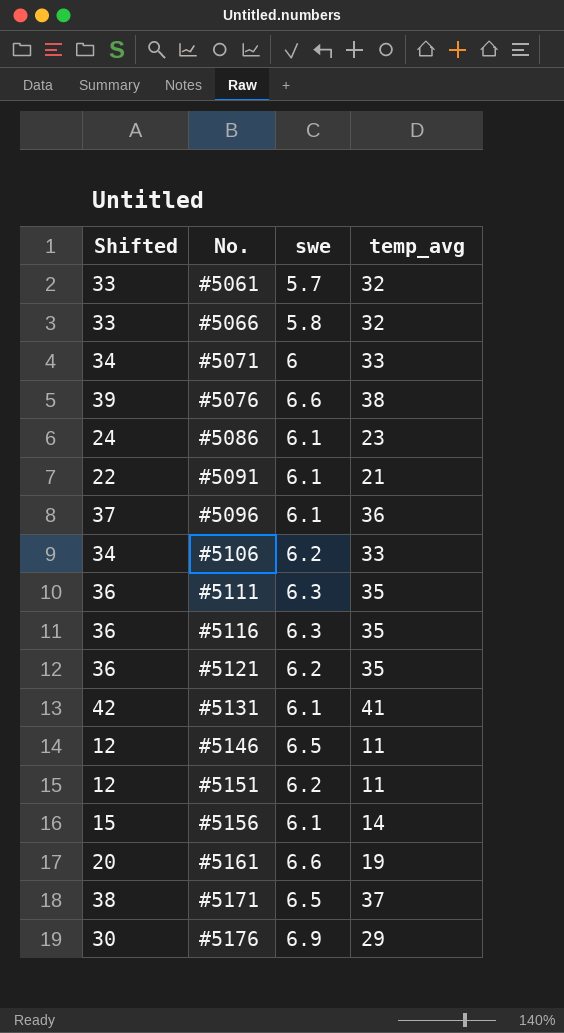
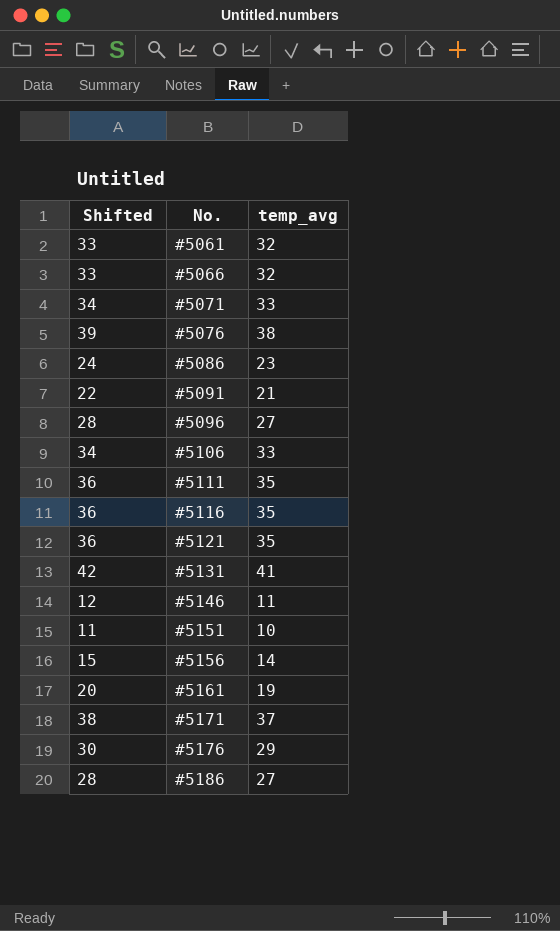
column swe | position: 3 -> none
#5096 | Shifted: 37 -> 28
#5096 | temp_avg: 36 -> 27
#5151 | Shifted: 12 -> 11
#5151 | temp_avg: 11 -> 10
row #5186: none -> 28 | 27

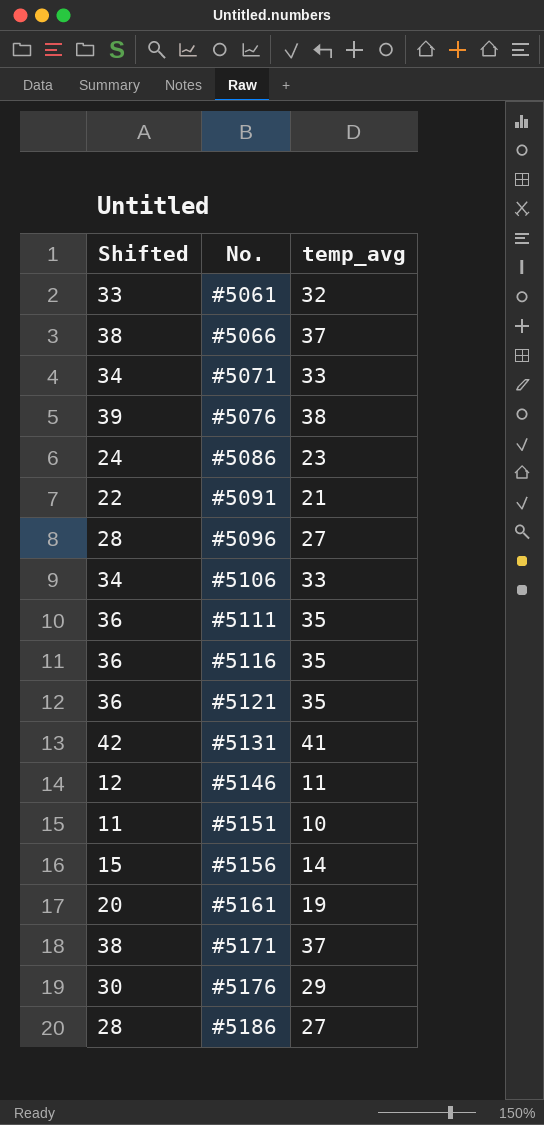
#5066 | Shifted: 33 -> 38
#5066 | temp_avg: 32 -> 37

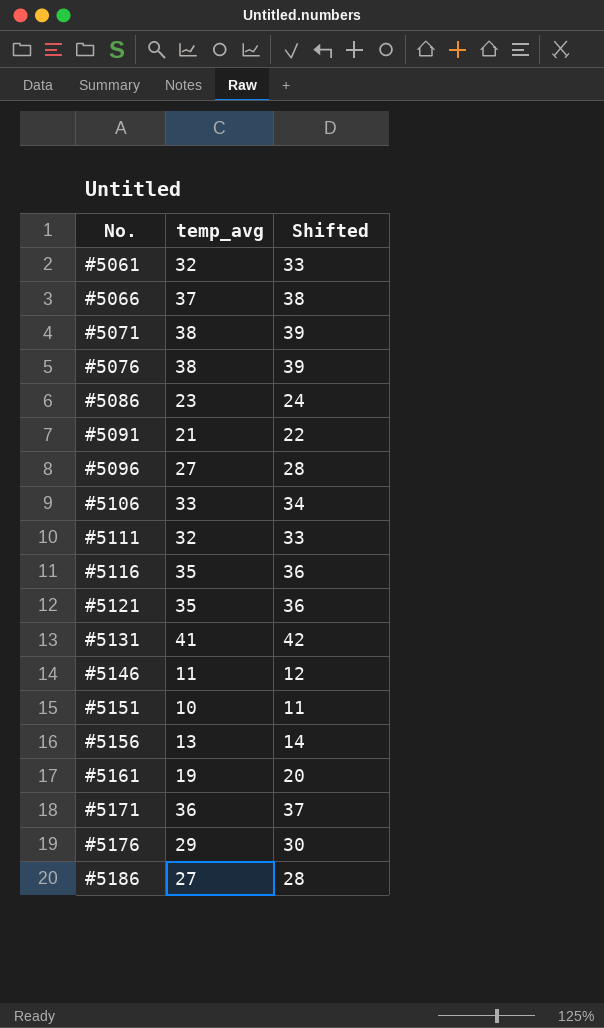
column Shifted | position: 1 -> 3
#5071 | temp_avg: 33 -> 38
#5071 | Shifted: 34 -> 39
#5111 | temp_avg: 35 -> 32
#5111 | Shifted: 36 -> 33
#5156 | temp_avg: 14 -> 13
#5156 | Shifted: 15 -> 14
#5171 | temp_avg: 37 -> 36
#5171 | Shifted: 38 -> 37

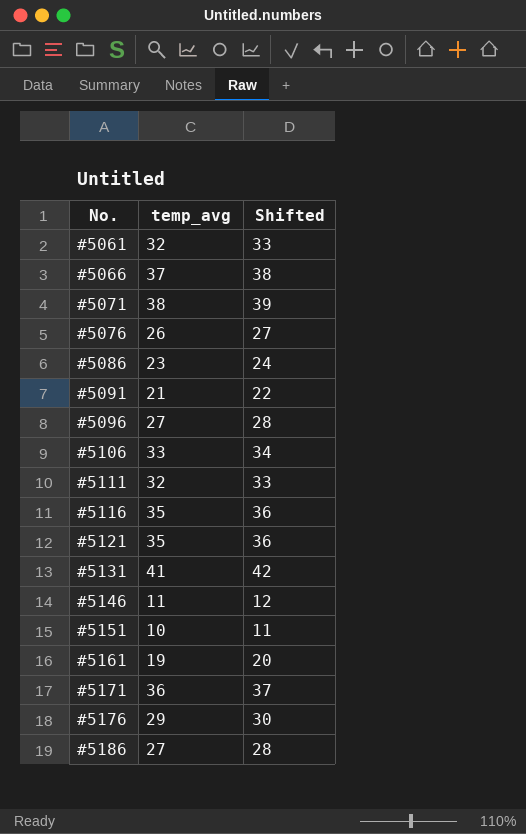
row #5156: 13 | 14 -> none
#5076 | temp_avg: 38 -> 26
#5076 | Shifted: 39 -> 27

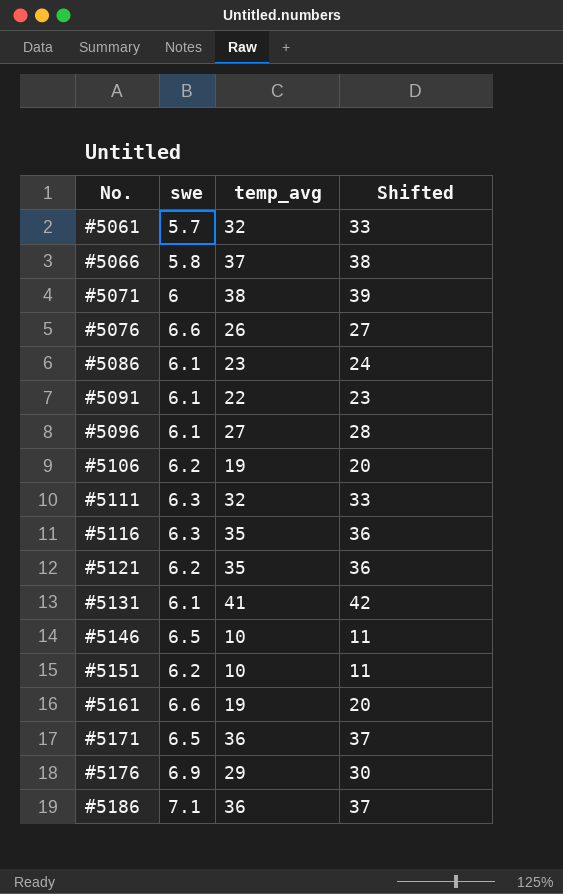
column swe | position: none -> 2
#5091 | temp_avg: 21 -> 22
#5091 | Shifted: 22 -> 23
#5106 | temp_avg: 33 -> 19
#5106 | Shifted: 34 -> 20
#5146 | temp_avg: 11 -> 10
#5146 | Shifted: 12 -> 11
#5186 | temp_avg: 27 -> 36
#5186 | Shifted: 28 -> 37

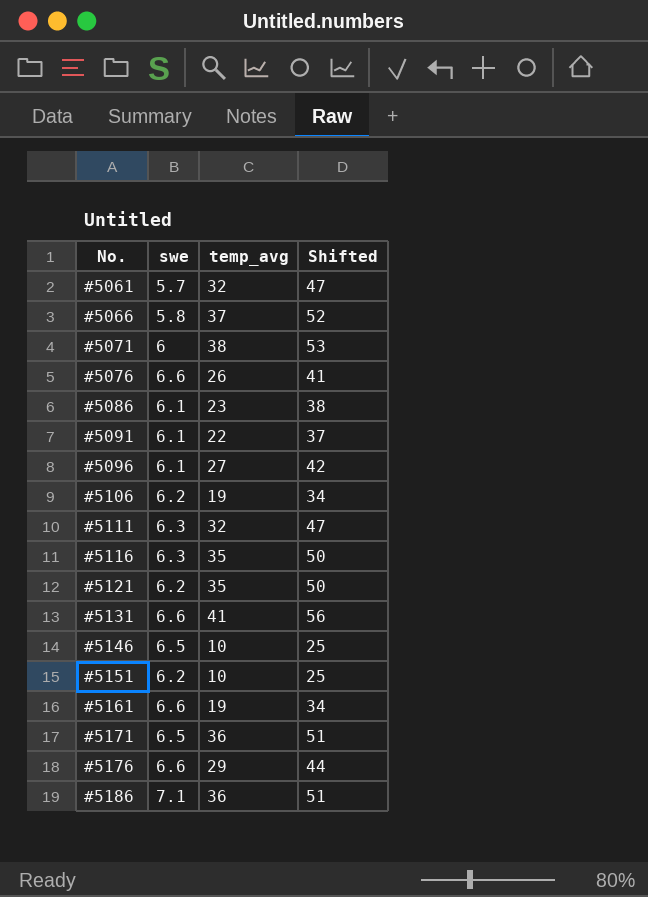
column Shifted | formula: [temp_avg] + 1 -> [temp_avg] + 15
#5131 | swe: 6.1 -> 6.6
#5176 | swe: 6.9 -> 6.6

